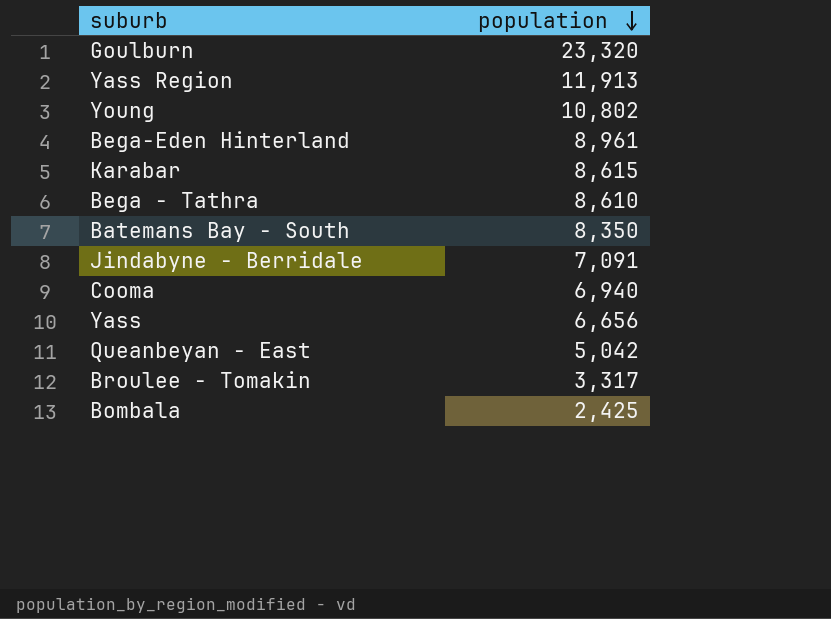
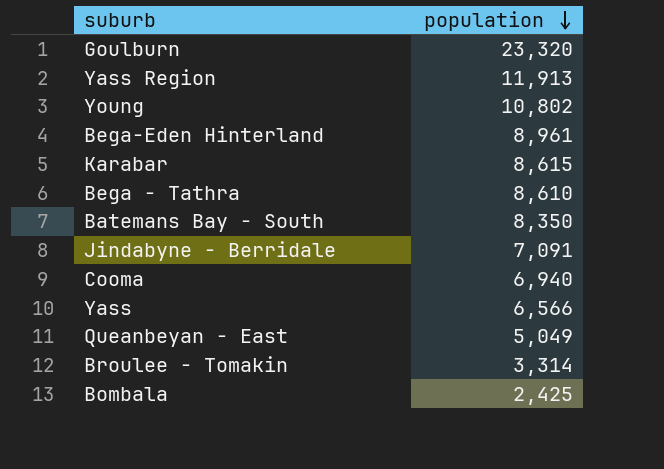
Yass | population: 6,656 -> 6,566
Queanbeyan - East | population: 5,042 -> 5,049
Broulee - Tomakin | population: 3,317 -> 3,314

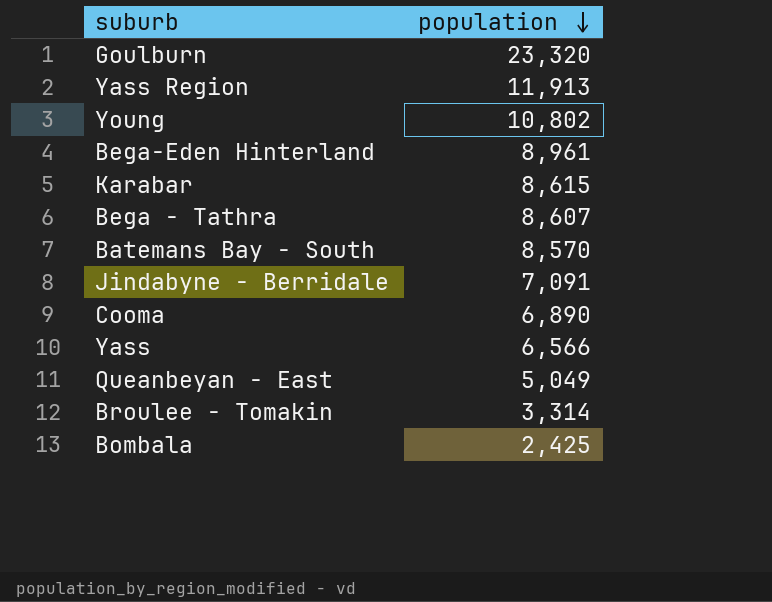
Bega - Tathra | population: 8,610 -> 8,607
Batemans Bay - South | population: 8,350 -> 8,570
Cooma | population: 6,940 -> 6,890

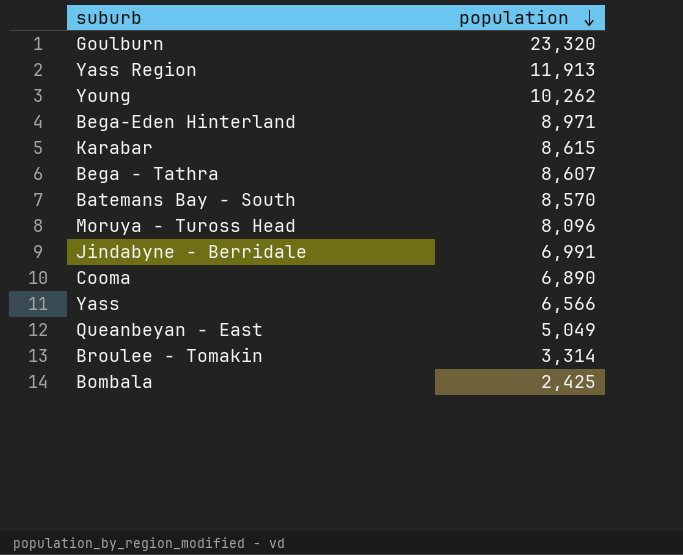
Young | population: 10,802 -> 10,262
Bega-Eden Hinterland | population: 8,961 -> 8,971
row Moruya - Tuross Head: none -> 8,096
Jindabyne - Berridale | population: 7,091 -> 6,991

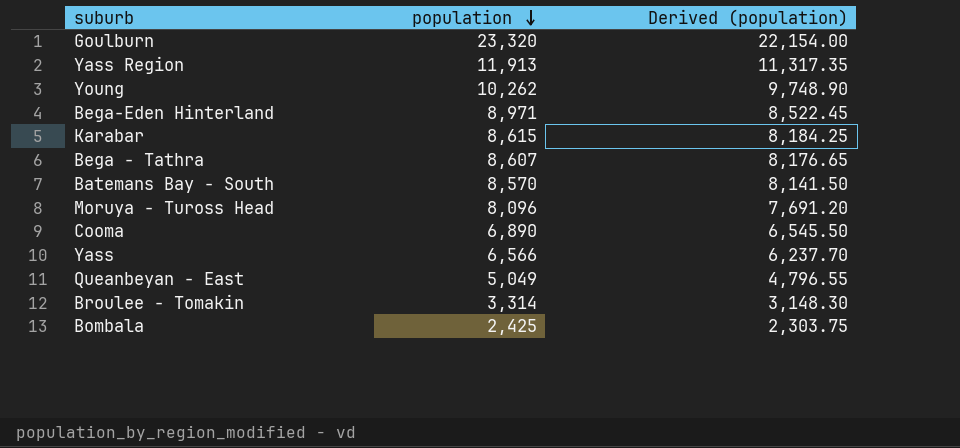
column Derived (population) | formula: none -> [population] * 0.95
row Jindabyne - Berridale: 6,991 -> none

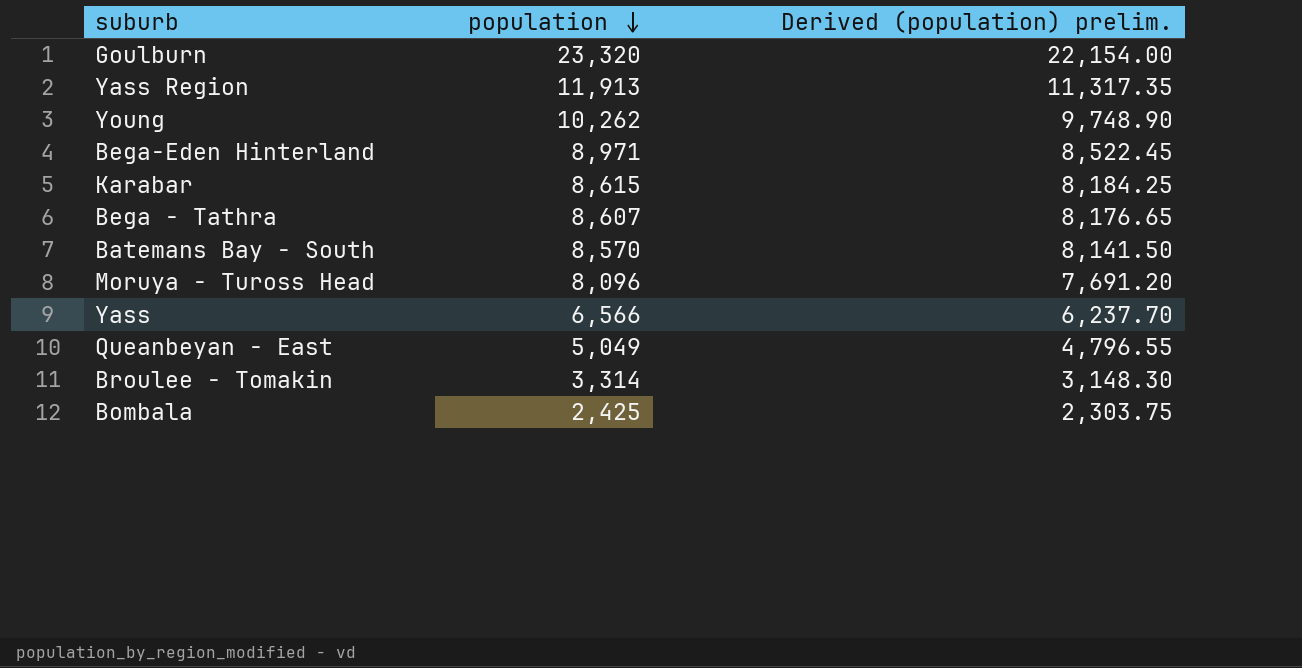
column name: Derived (population) -> Derived (population) prelim.
row Cooma: 6,890 | 6,545.50 -> none

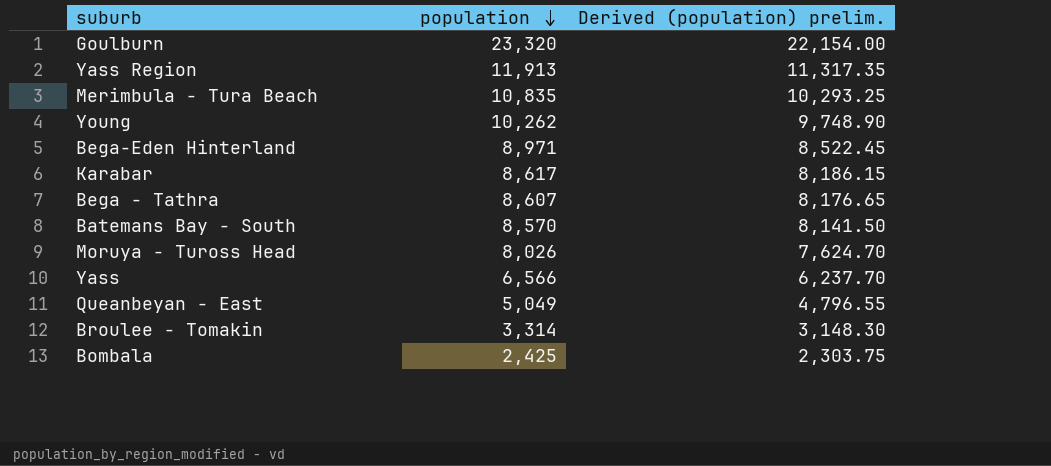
row Merimbula - Tura Beach: none -> 10,835 | 10,293.25
Karabar | population: 8,615 -> 8,617
Karabar | Derived (population) prelim.: 8,184.25 -> 8,186.15
Moruya - Tuross Head | population: 8,096 -> 8,026
Moruya - Tuross Head | Derived (population) prelim.: 7,691.20 -> 7,624.70

